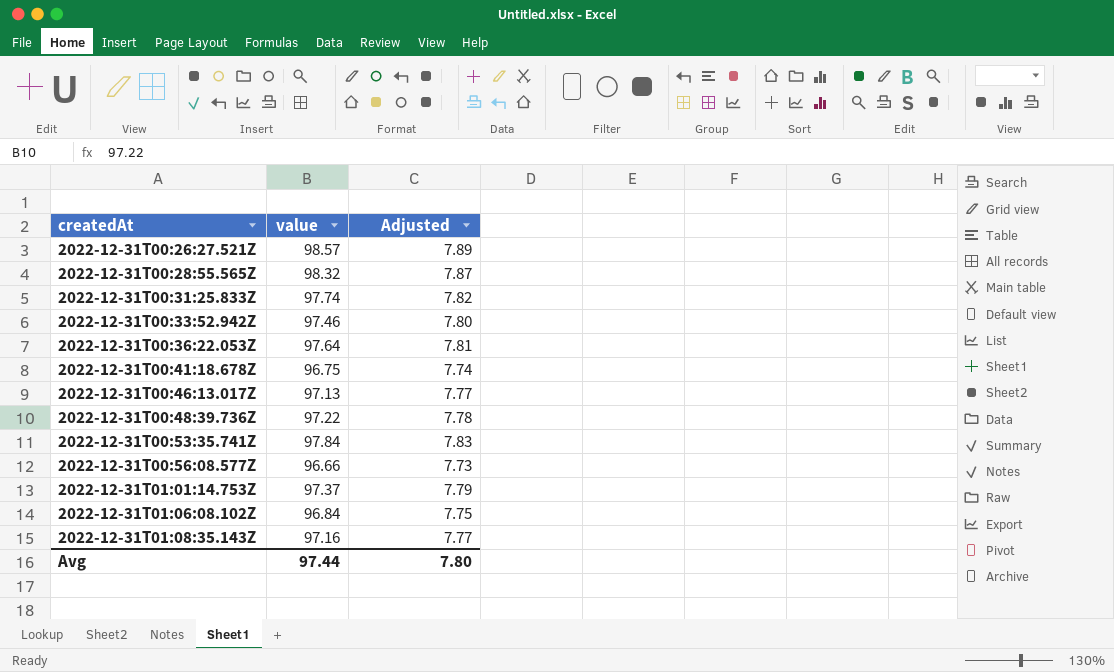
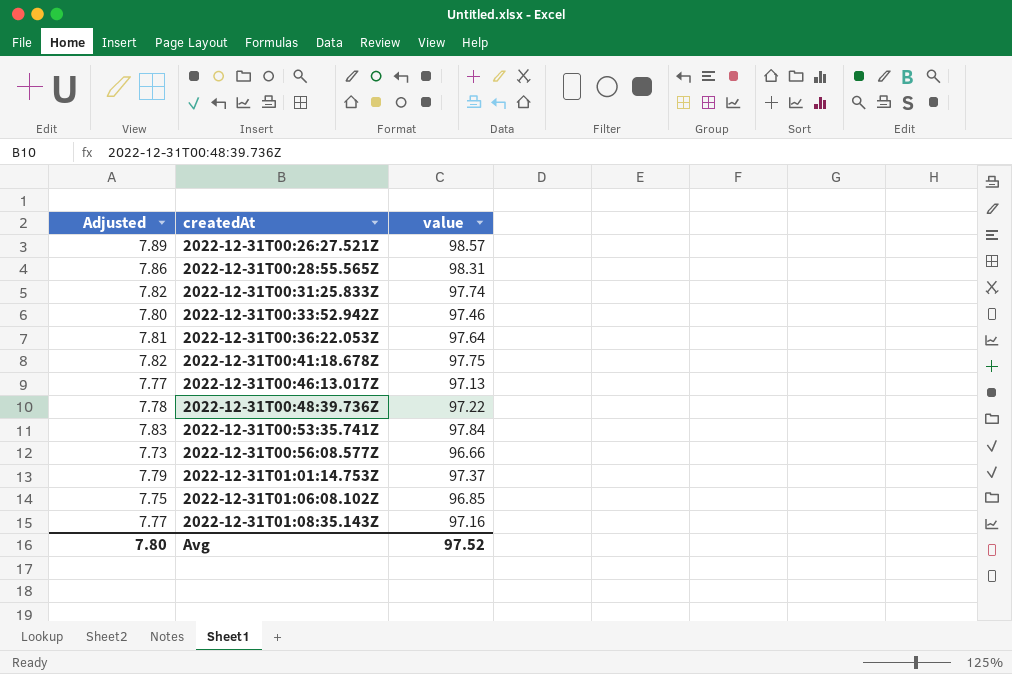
column Adjusted | position: 3 -> 1
2022-12-31T00:28:55.565Z | Adjusted: 7.87 -> 7.86
2022-12-31T00:28:55.565Z | value: 98.32 -> 98.31
2022-12-31T00:41:18.678Z | Adjusted: 7.74 -> 7.82
2022-12-31T00:41:18.678Z | value: 96.75 -> 97.75
2022-12-31T01:06:08.102Z | value: 96.84 -> 96.85
Avg | value: 97.44 -> 97.52

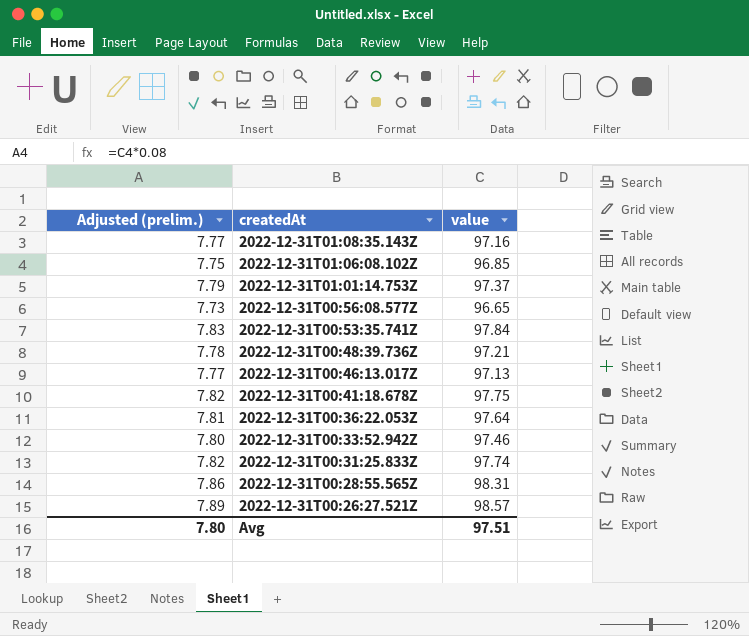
row order: createdAt ascending -> createdAt descending
column name: Adjusted -> Adjusted (prelim.)
2022-12-31T00:56:08.577Z | value: 96.66 -> 96.65
2022-12-31T00:48:39.736Z | value: 97.22 -> 97.21
Avg | value: 97.52 -> 97.51

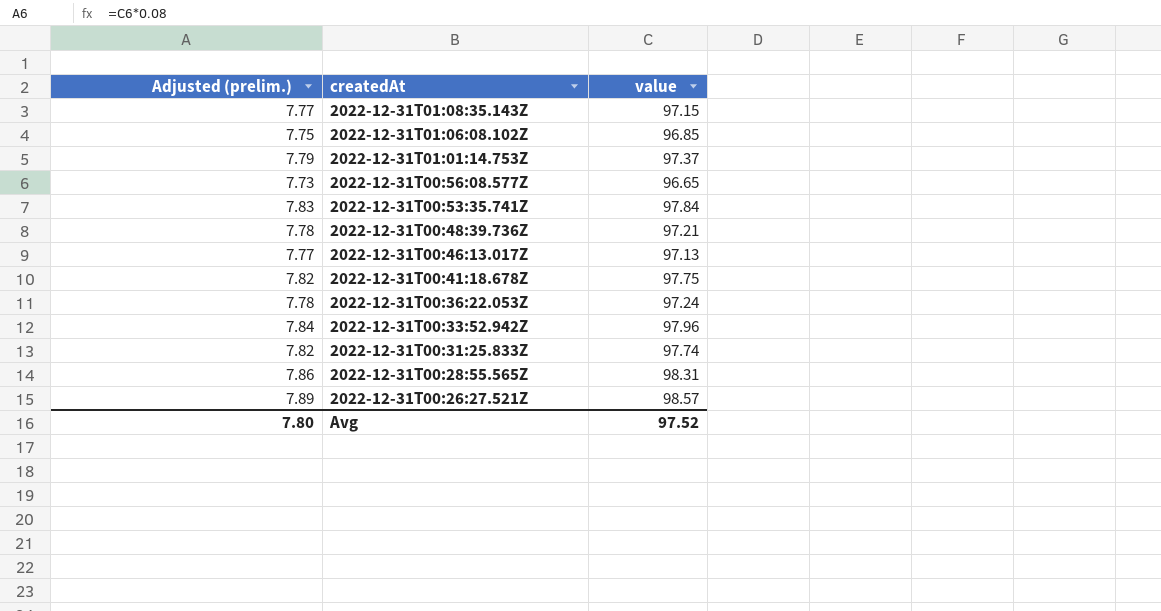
2022-12-31T01:08:35.143Z | value: 97.16 -> 97.15
2022-12-31T00:36:22.053Z | Adjusted (prelim.): 7.81 -> 7.78
2022-12-31T00:36:22.053Z | value: 97.64 -> 97.24
2022-12-31T00:33:52.942Z | Adjusted (prelim.): 7.80 -> 7.84
2022-12-31T00:33:52.942Z | value: 97.46 -> 97.96
Avg | value: 97.51 -> 97.52

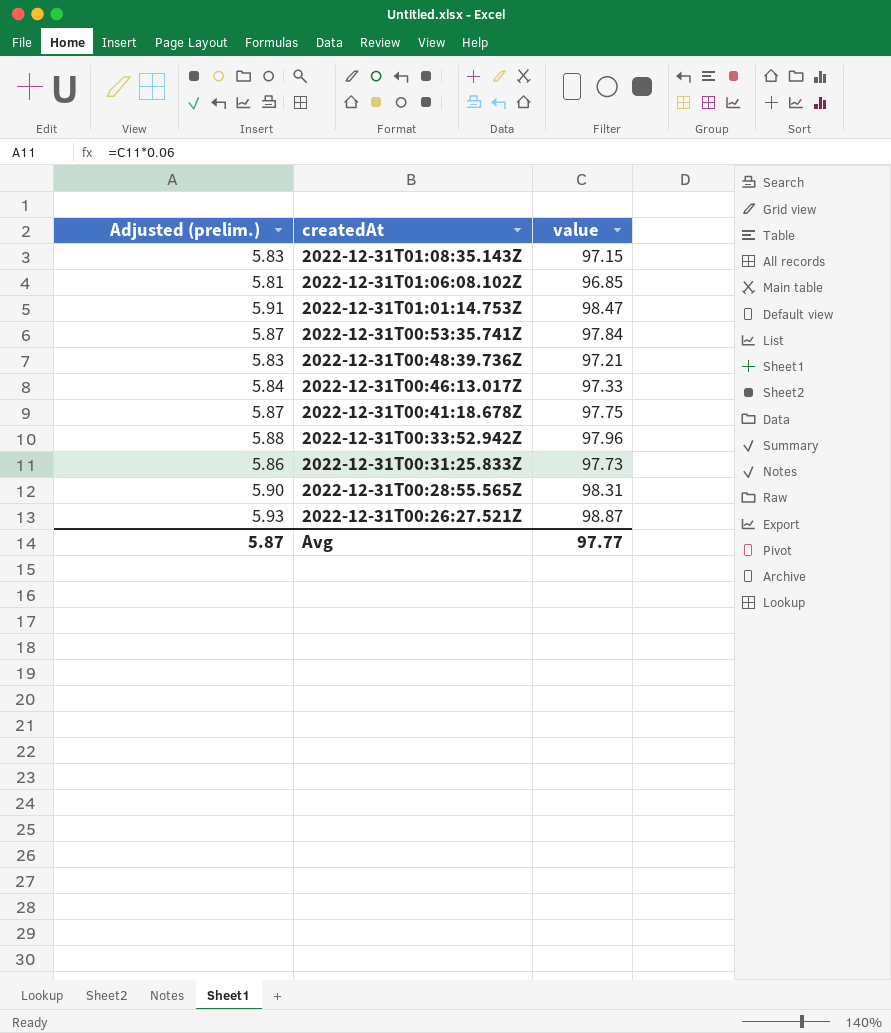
column Adjusted (prelim.) | formula: [value] * 0.08 -> [value] * 0.06
row 2022-12-31T00:56:08.577Z: 7.73 | 96.65 -> none
row 2022-12-31T00:36:22.053Z: 7.78 | 97.24 -> none
2022-12-31T01:01:14.753Z | value: 97.37 -> 98.47
2022-12-31T00:46:13.017Z | value: 97.13 -> 97.33
2022-12-31T00:31:25.833Z | value: 97.74 -> 97.73
2022-12-31T00:26:27.521Z | value: 98.57 -> 98.87
Avg | Adjusted (prelim.): 7.80 -> 5.87
Avg | value: 97.52 -> 97.77

